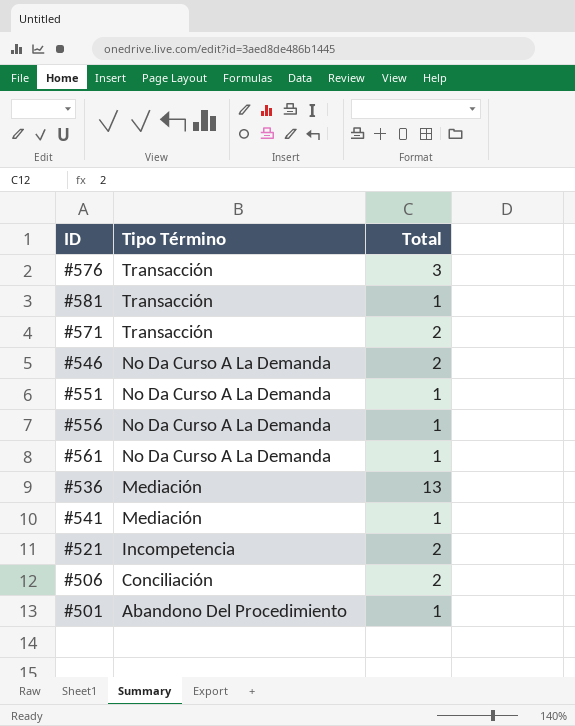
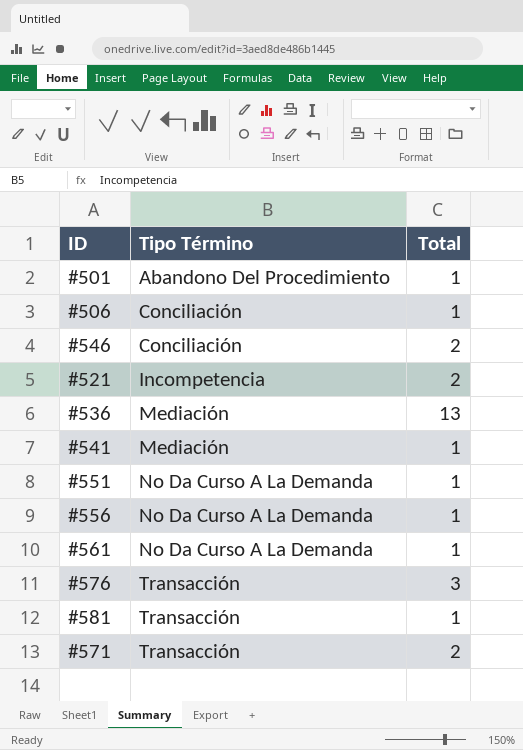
row order: Tipo Término descending -> Tipo Término ascending
#506 | Total: 2 -> 1
#546 | Tipo Término: No Da Curso A La Demanda -> Conciliación

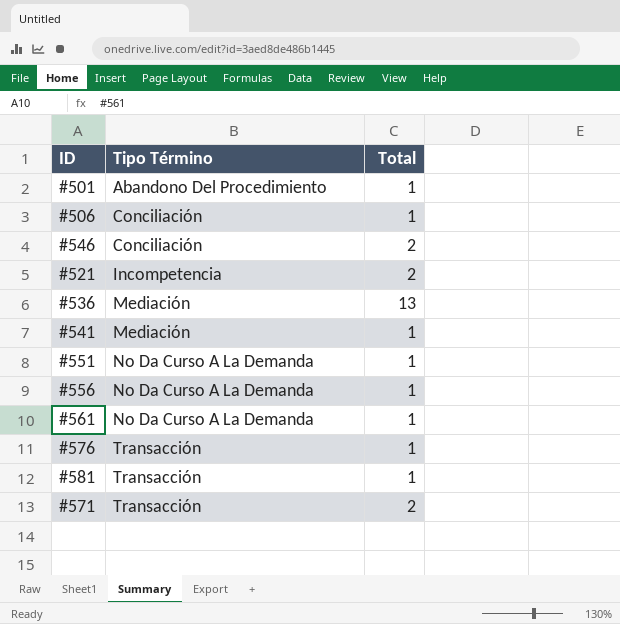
#576 | Total: 3 -> 1

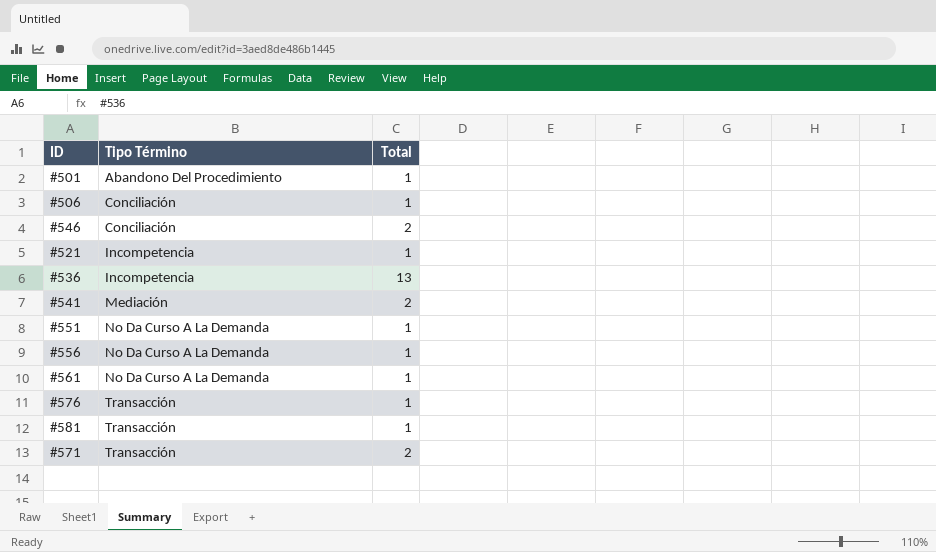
#521 | Total: 2 -> 1
#536 | Tipo Término: Mediación -> Incompetencia
#541 | Total: 1 -> 2

